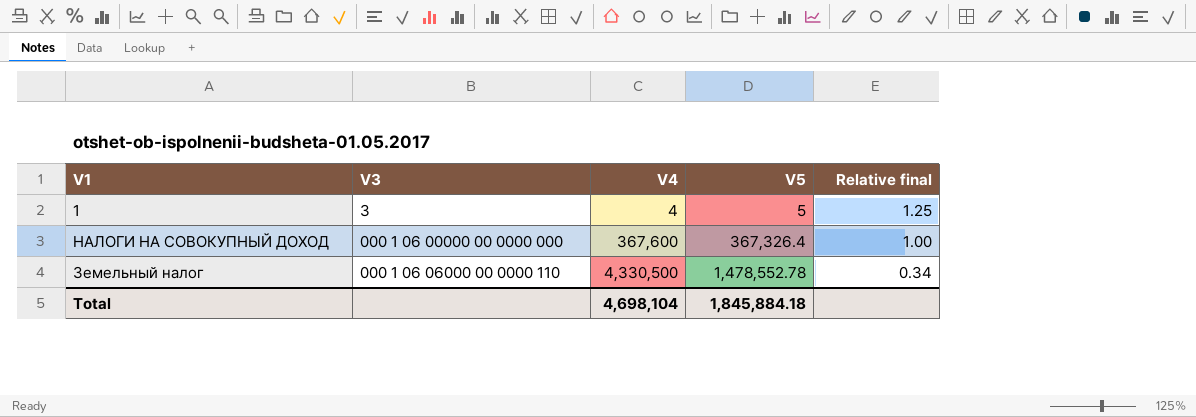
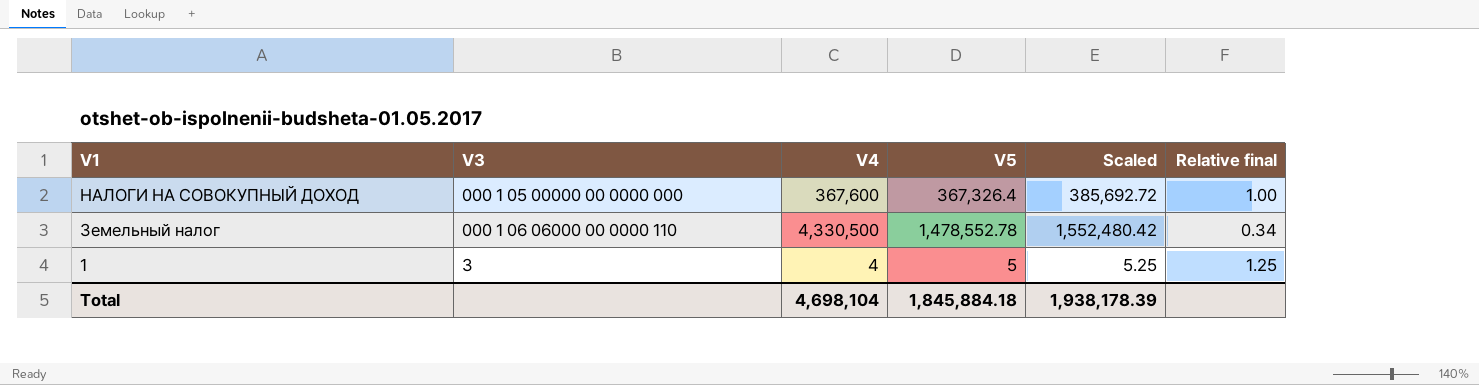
row order: V4 ascending -> V1 descending
column Scaled | formula: none -> [V5] * 1.05
НАЛОГИ НА СОВОКУПНЫЙ ДОХОД | V3: 000 1 06 00000 00 0000 000 -> 000 1 05 00000 00 0000 000

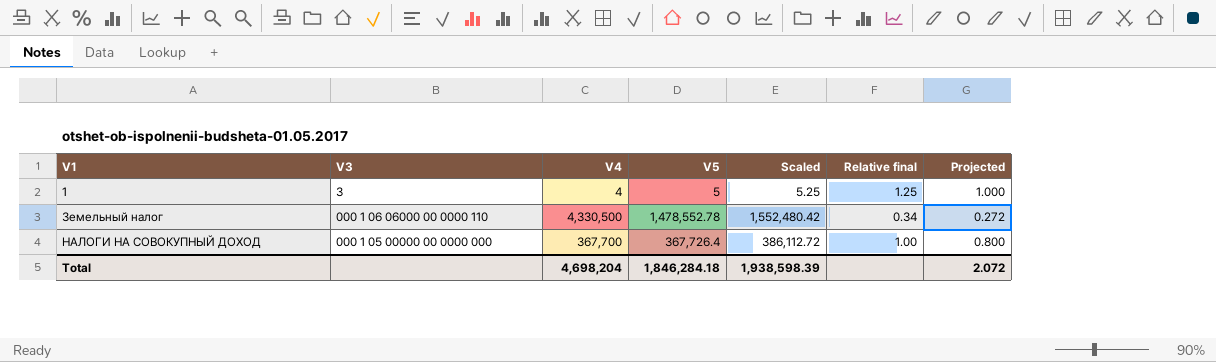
row order: V1 descending -> V1 ascending
column Projected | formula: none -> [Relative final] * 0.8
НАЛОГИ НА СОВОКУПНЫЙ ДОХОД | V4: 367,600 -> 367,700
НАЛОГИ НА СОВОКУПНЫЙ ДОХОД | V5: 367,326.4 -> 367,726.4
НАЛОГИ НА СОВОКУПНЫЙ ДОХОД | Scaled: 385,692.72 -> 386,112.72
Total | V4: 4,698,104 -> 4,698,204
Total | V5: 1,845,884.18 -> 1,846,284.18
Total | Scaled: 1,938,178.39 -> 1,938,598.39

